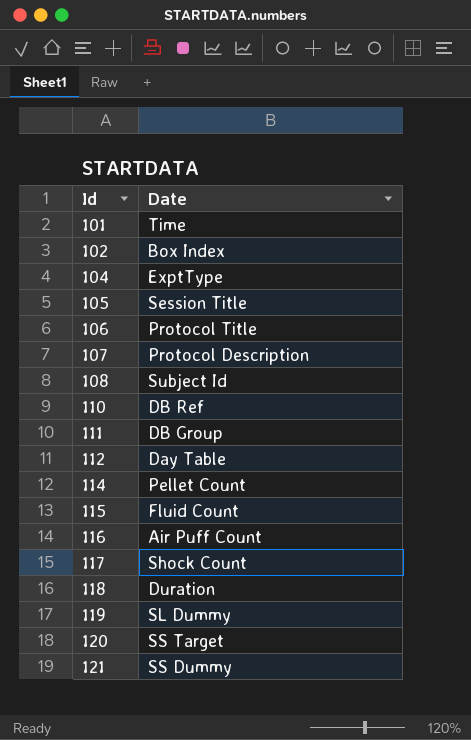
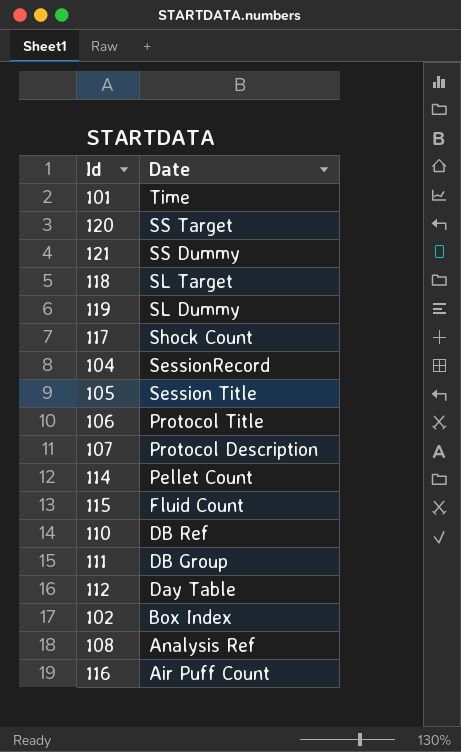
row order: Id ascending -> Date descending
118 | Date: Duration -> SL Target
104 | Date: ExptType -> SessionRecord
108 | Date: Subject Id -> Analysis Ref

